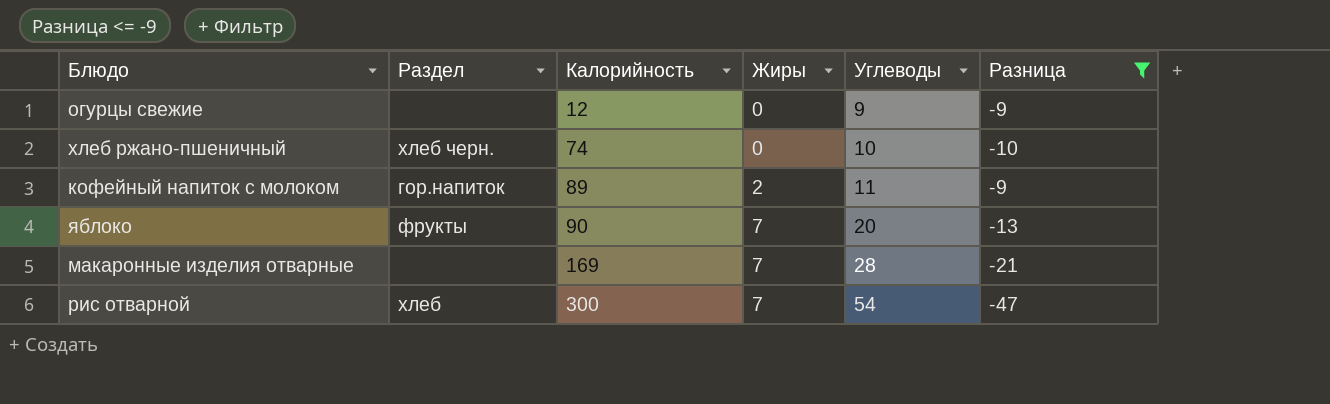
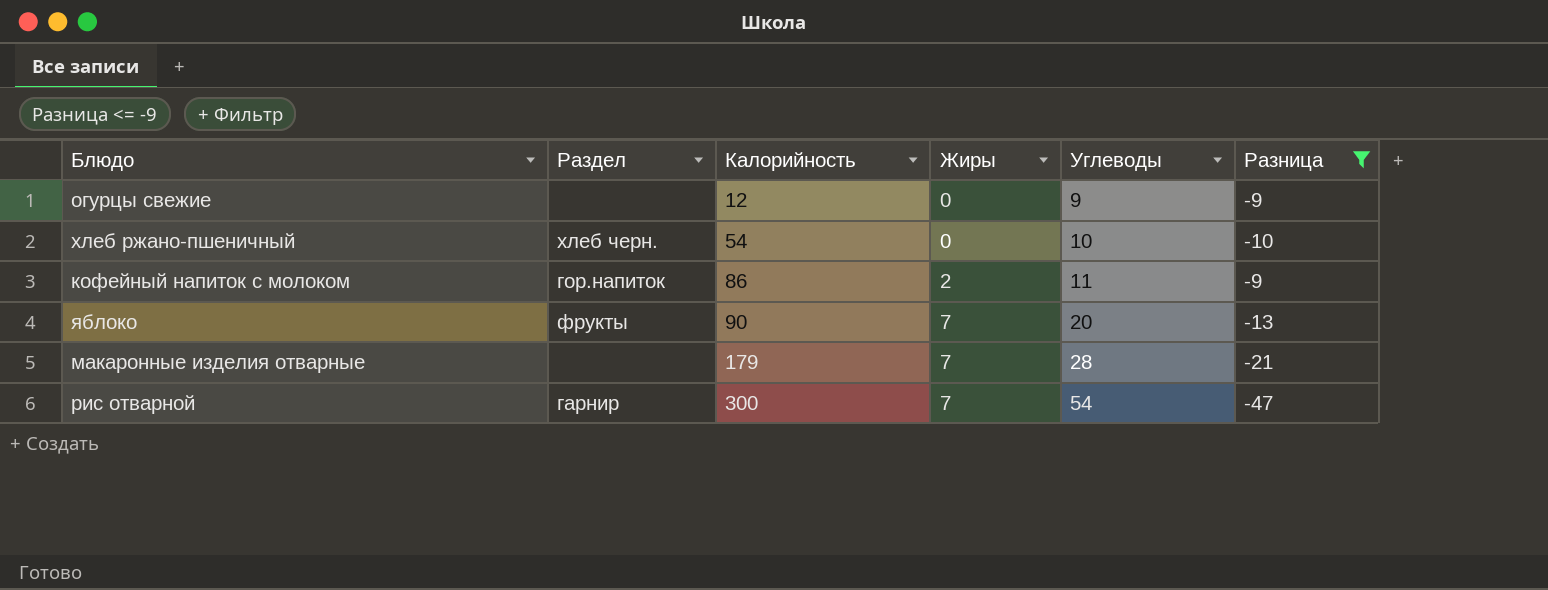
хлеб ржано-пшеничный | Калорийность: 74 -> 54
кофейный напиток с молоком | Калорийность: 89 -> 86
макаронные изделия отварные | Калорийность: 169 -> 179
рис отварной | Раздел: хлеб -> гарнир

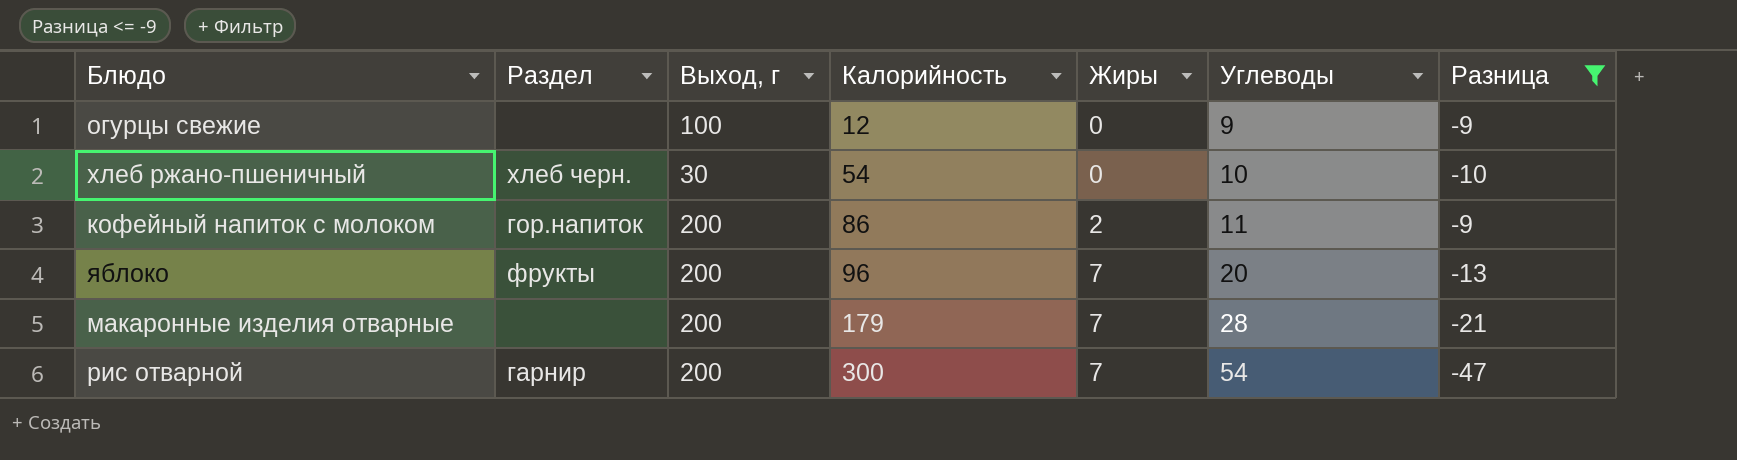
column Выход, г | position: none -> 3
яблоко | Калорийность: 90 -> 96

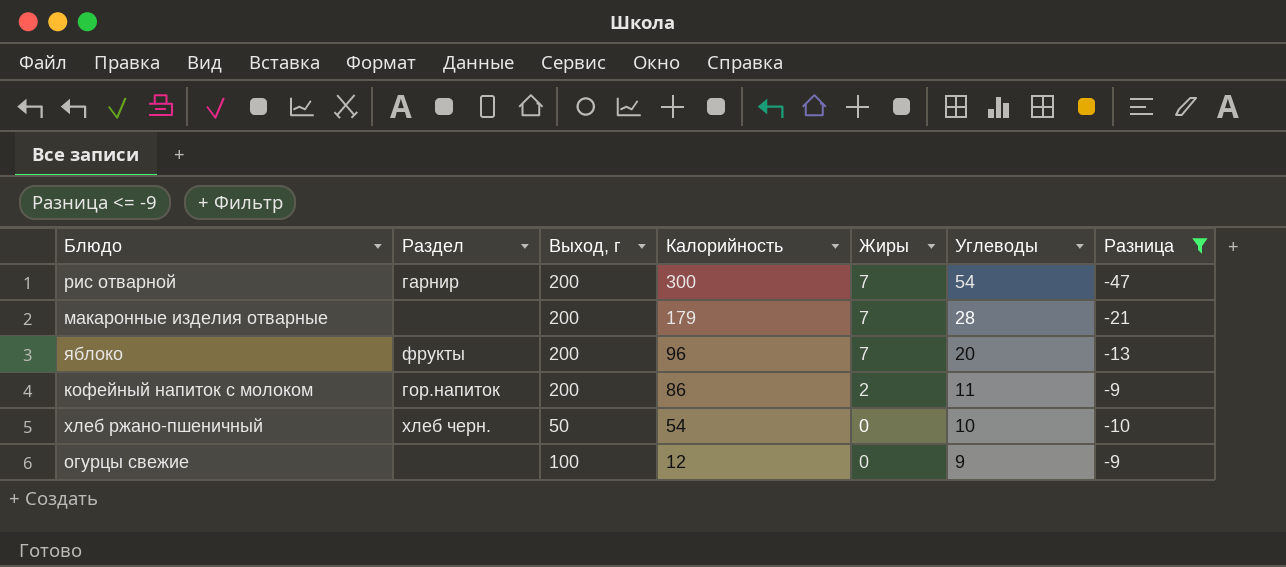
row order: Калорийность ascending -> Калорийность descending
хлеб ржано-пшеничный | Выход, г: 30 -> 50

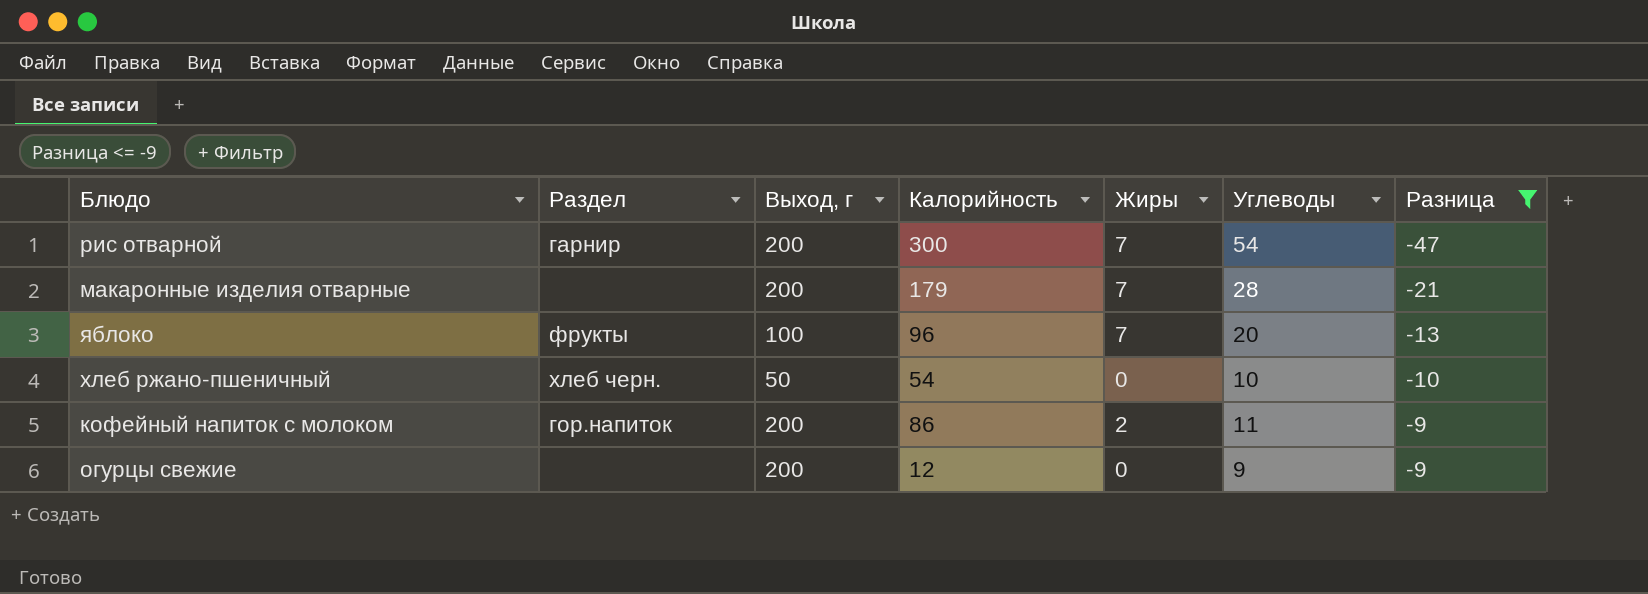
row order: Калорийность descending -> Разница ascending
яблоко | Выход, г: 200 -> 100
огурцы свежие | Выход, г: 100 -> 200

